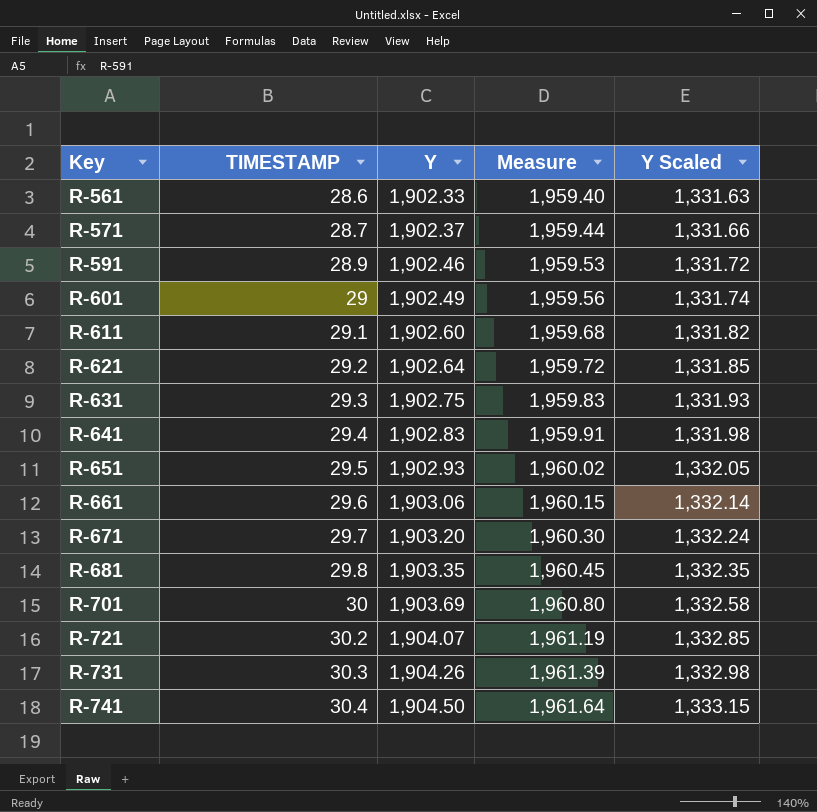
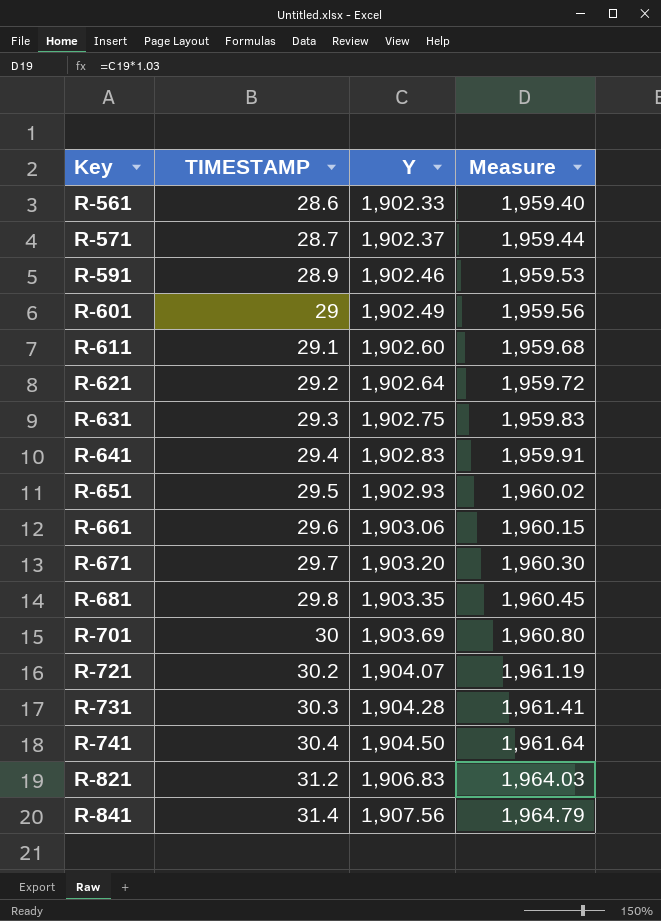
column Y Scaled | formula: [Y] * 0.7 -> none
R-731 | Y: 1,904.26 -> 1,904.28
R-731 | Measure: 1,961.39 -> 1,961.41
row R-821: none -> 31.2 | 1,906.83 | 1,964.03
row R-841: none -> 31.4 | 1,907.56 | 1,964.79

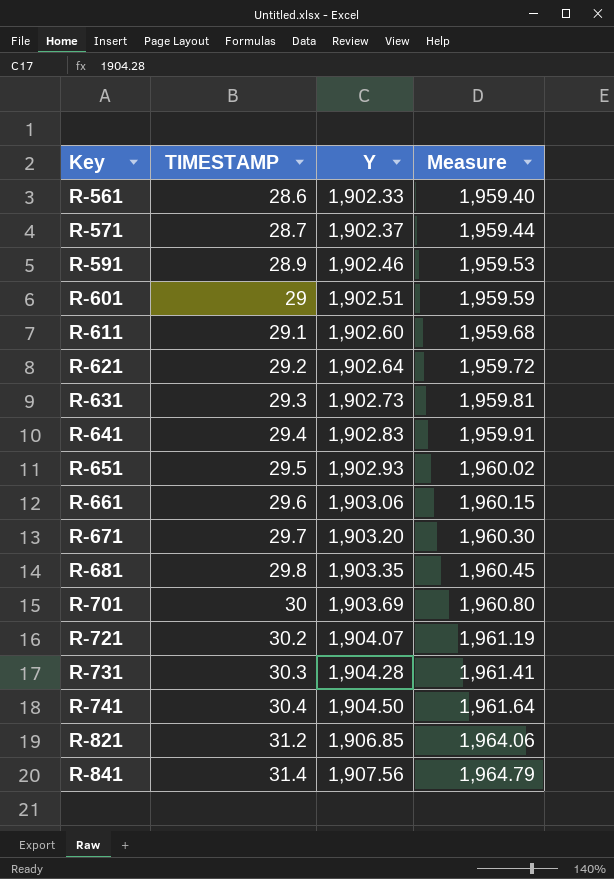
R-601 | Y: 1,902.49 -> 1,902.51
R-601 | Measure: 1,959.56 -> 1,959.59
R-631 | Y: 1,902.75 -> 1,902.73
R-631 | Measure: 1,959.83 -> 1,959.81
R-821 | Y: 1,906.83 -> 1,906.85
R-821 | Measure: 1,964.03 -> 1,964.06

